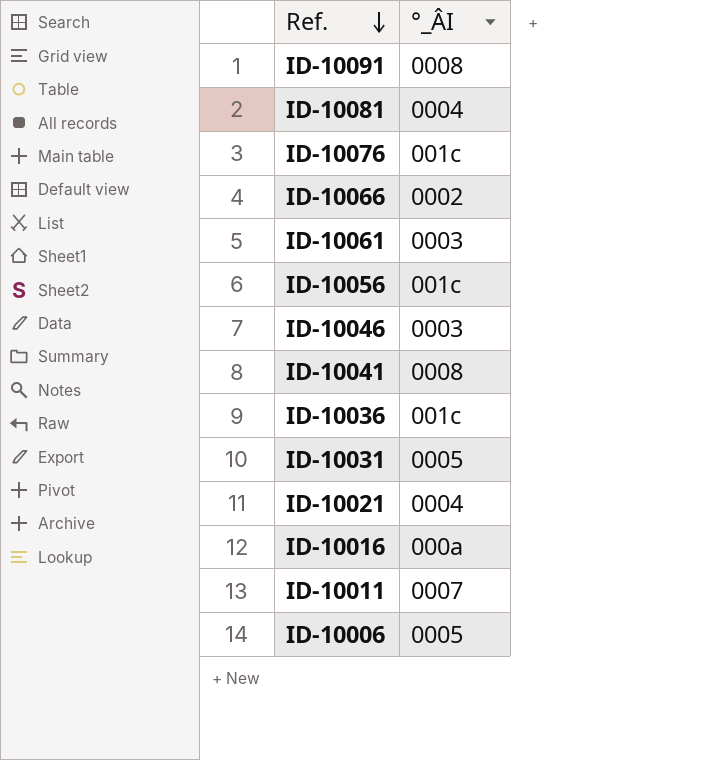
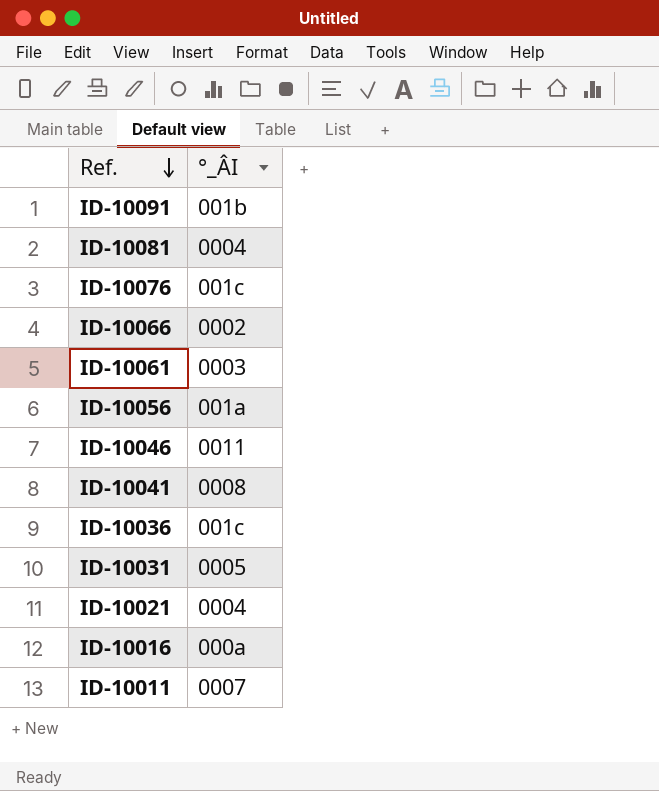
row ID-10006: 0005 -> none
ID-10091 | °_ÂI: 0008 -> 001b
ID-10056 | °_ÂI: 001c -> 001a
ID-10046 | °_ÂI: 0003 -> 0011

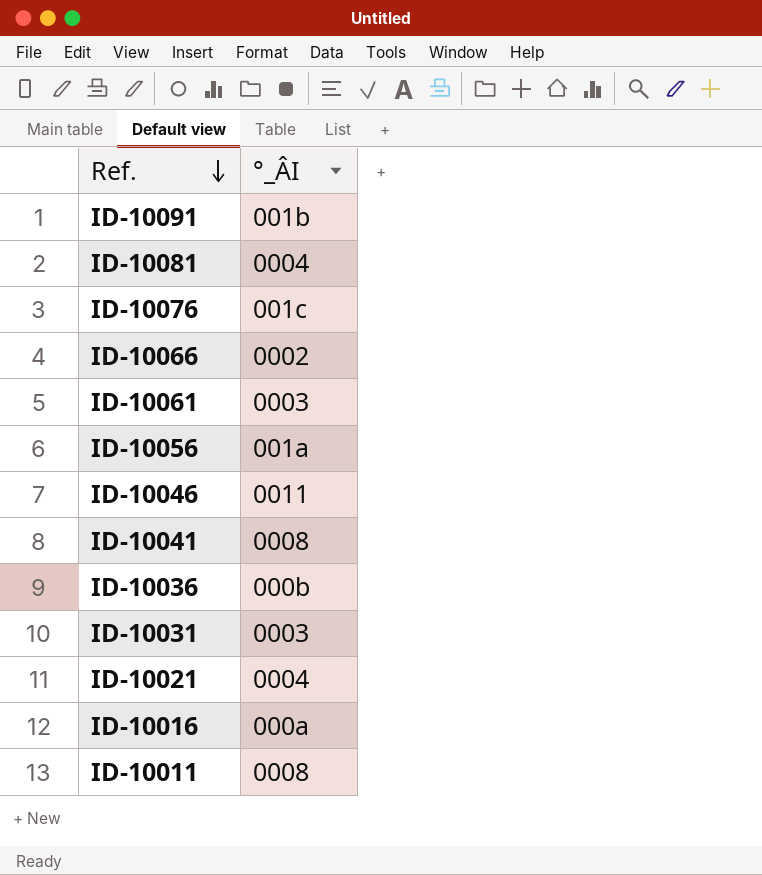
ID-10036 | °_ÂI: 001c -> 000b
ID-10031 | °_ÂI: 0005 -> 0003
ID-10011 | °_ÂI: 0007 -> 0008

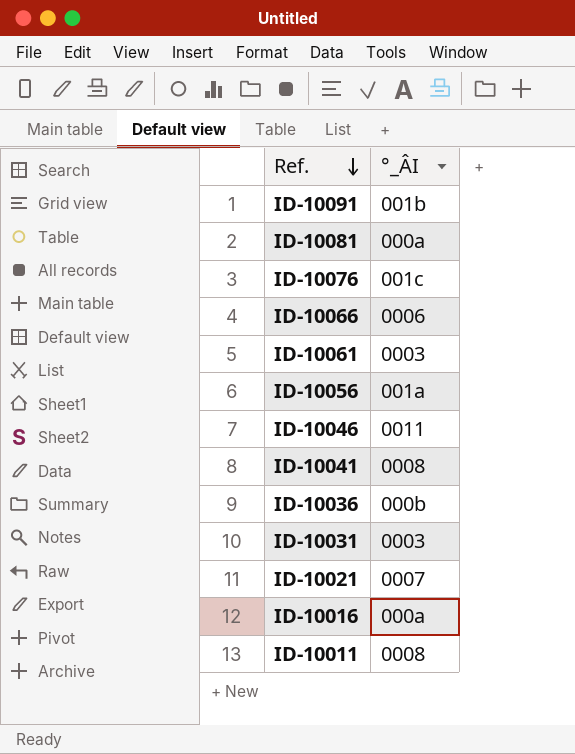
ID-10081 | °_ÂI: 0004 -> 000a
ID-10066 | °_ÂI: 0002 -> 0006
ID-10021 | °_ÂI: 0004 -> 0007

